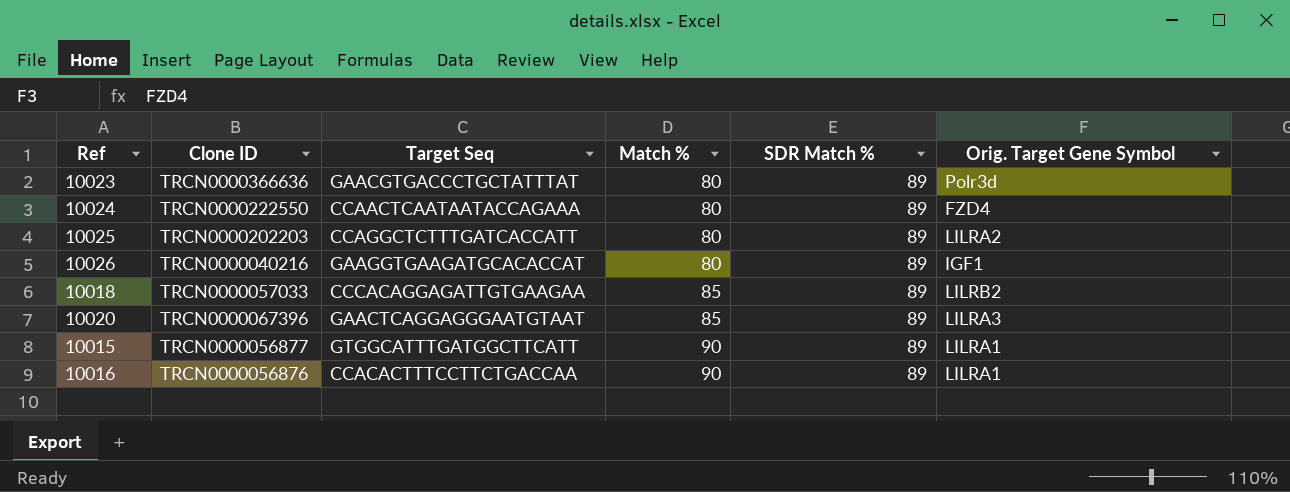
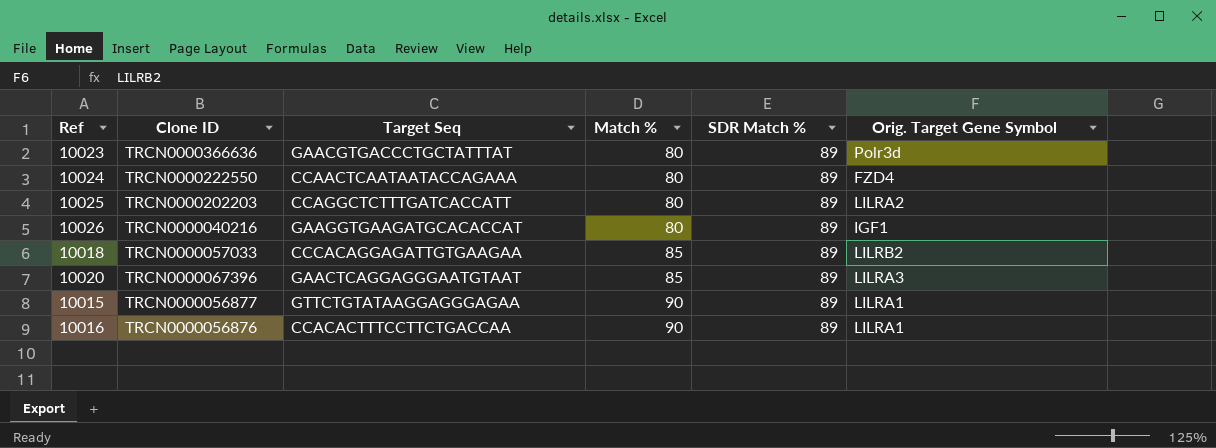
10015 | Target Seq: GTGGCATTTGATGGCTTCATT -> GTTCTGTATAAGGAGGGAGAA

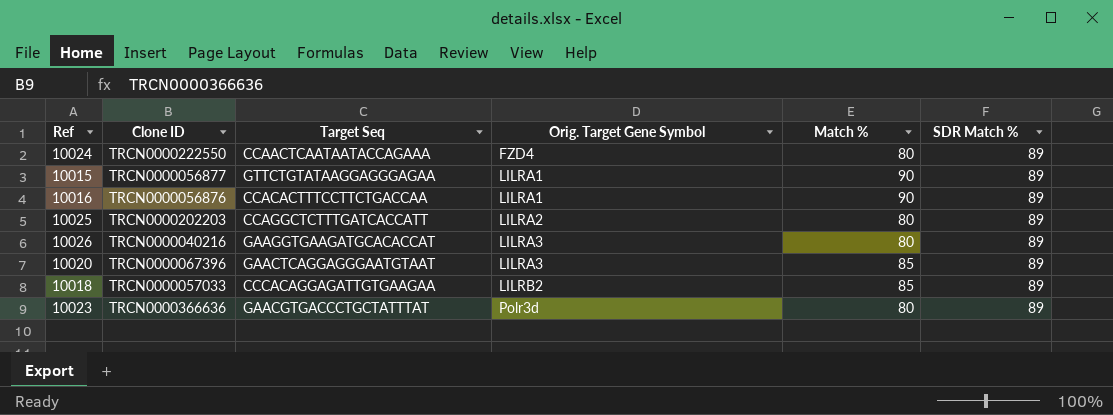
row order: Match % ascending -> Orig. Target Gene Symbol ascending
column Orig. Target Gene Symbol | position: 6 -> 4
10026 | Orig. Target Gene Symbol: IGF1 -> LILRA3

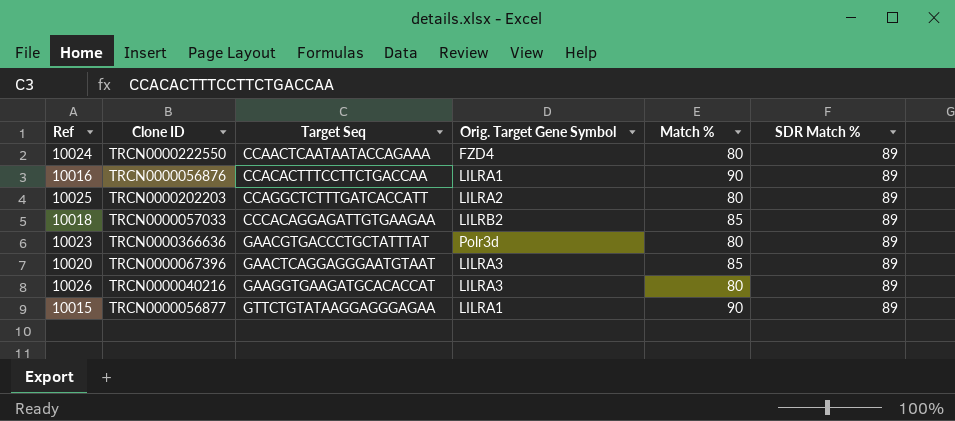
row order: Orig. Target Gene Symbol ascending -> Target Seq ascending

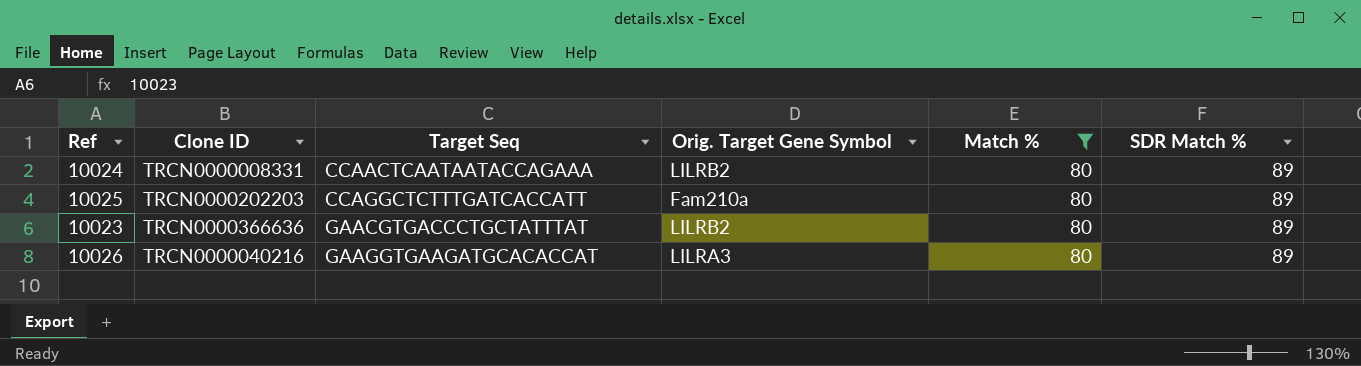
filter: none -> Match % = 80
10024 | Clone ID: TRCN0000222550 -> TRCN0000008331
10024 | Orig. Target Gene Symbol: FZD4 -> LILRB2
10025 | Orig. Target Gene Symbol: LILRA2 -> Fam210a
10023 | Orig. Target Gene Symbol: Polr3d -> LILRB2

